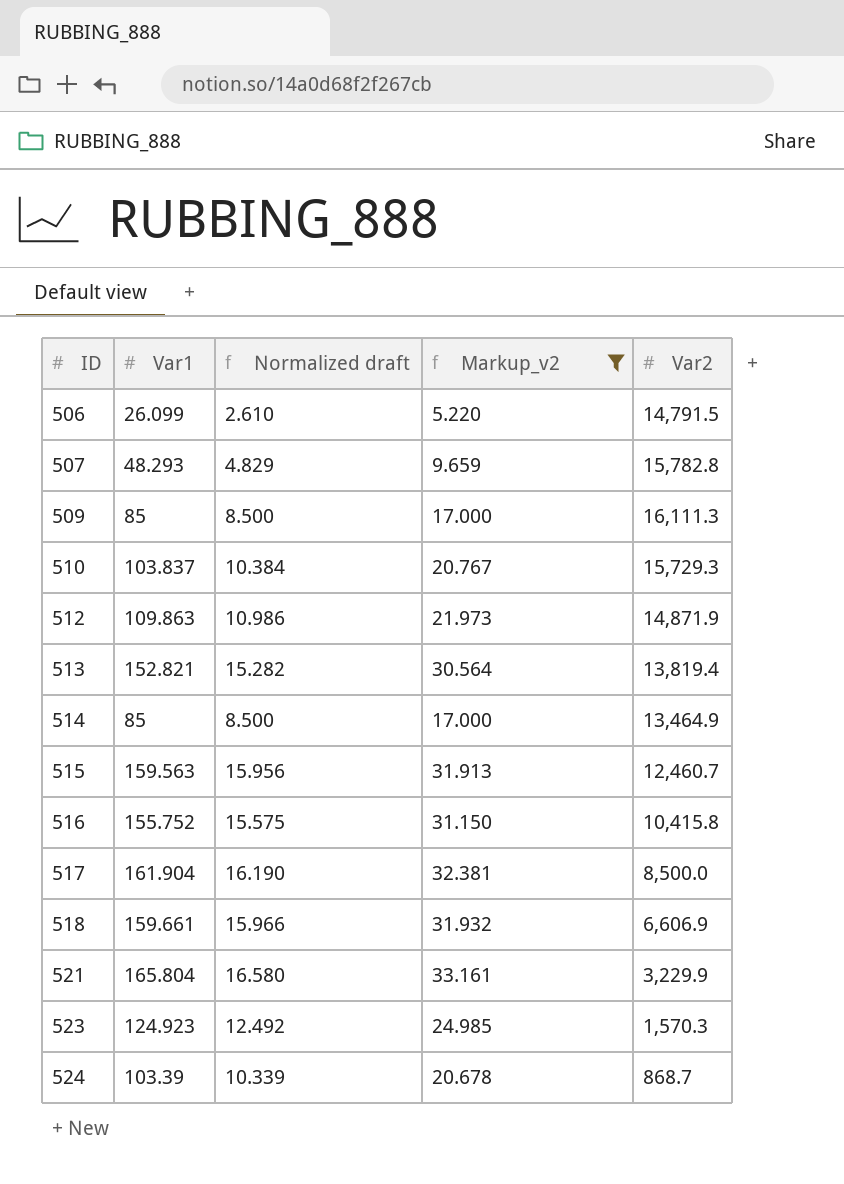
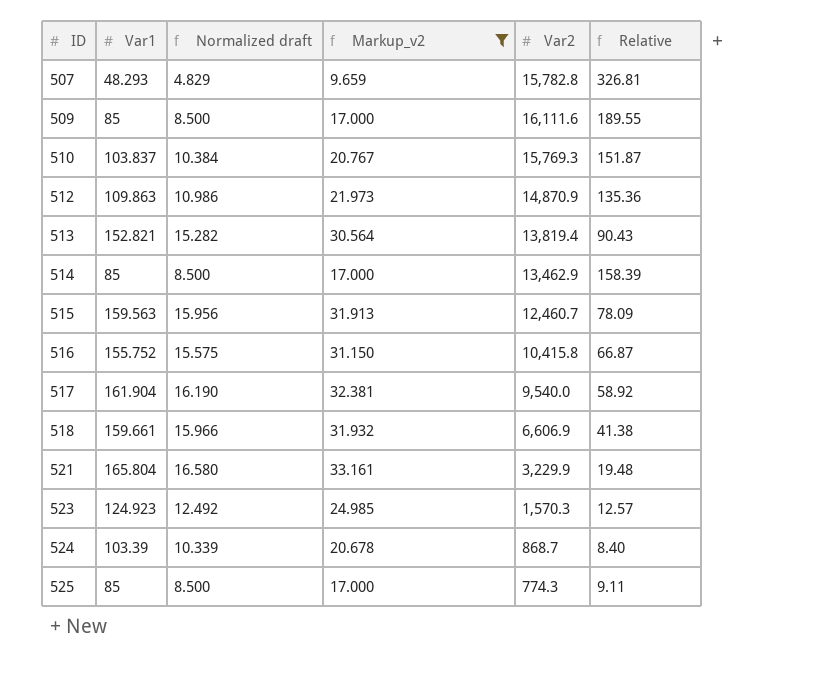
column Relative | formula: none -> [Var2] / [Var1]
row 506: 26.099 | 2.610 | 5.220 | 14,791.5 -> none
509 | Var2: 16,111.3 -> 16,111.6
510 | Var2: 15,729.3 -> 15,769.3
512 | Var2: 14,871.9 -> 14,870.9
514 | Var2: 13,464.9 -> 13,462.9
517 | Var2: 8,500.0 -> 9,540.0
row 525: none -> 85 | 8.500 | 17.000 | 774.3 | 9.11

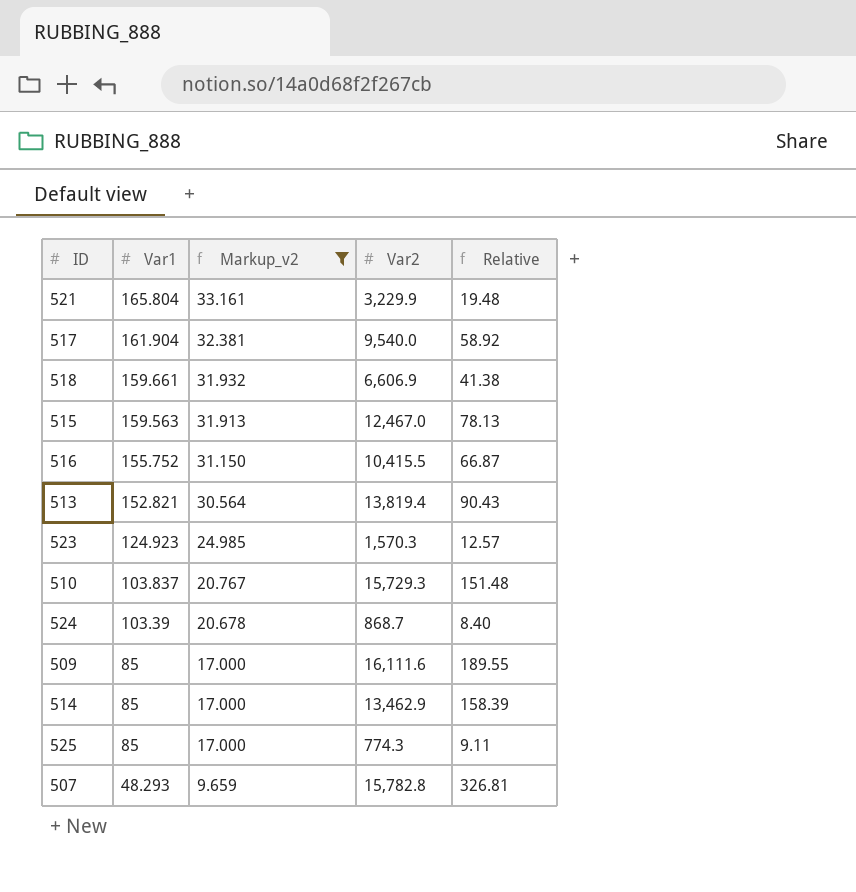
row order: ID ascending -> Var1 descending
column Normalized draft | formula: [Var1] * 0.1 -> none
row 512: 109.863 | 10.986 | 21.973 | 14,870.9 | 135.36 -> none
515 | Var2: 12,460.7 -> 12,467.0
515 | Relative: 78.09 -> 78.13
516 | Var2: 10,415.8 -> 10,415.5
510 | Var2: 15,769.3 -> 15,729.3
510 | Relative: 151.87 -> 151.48

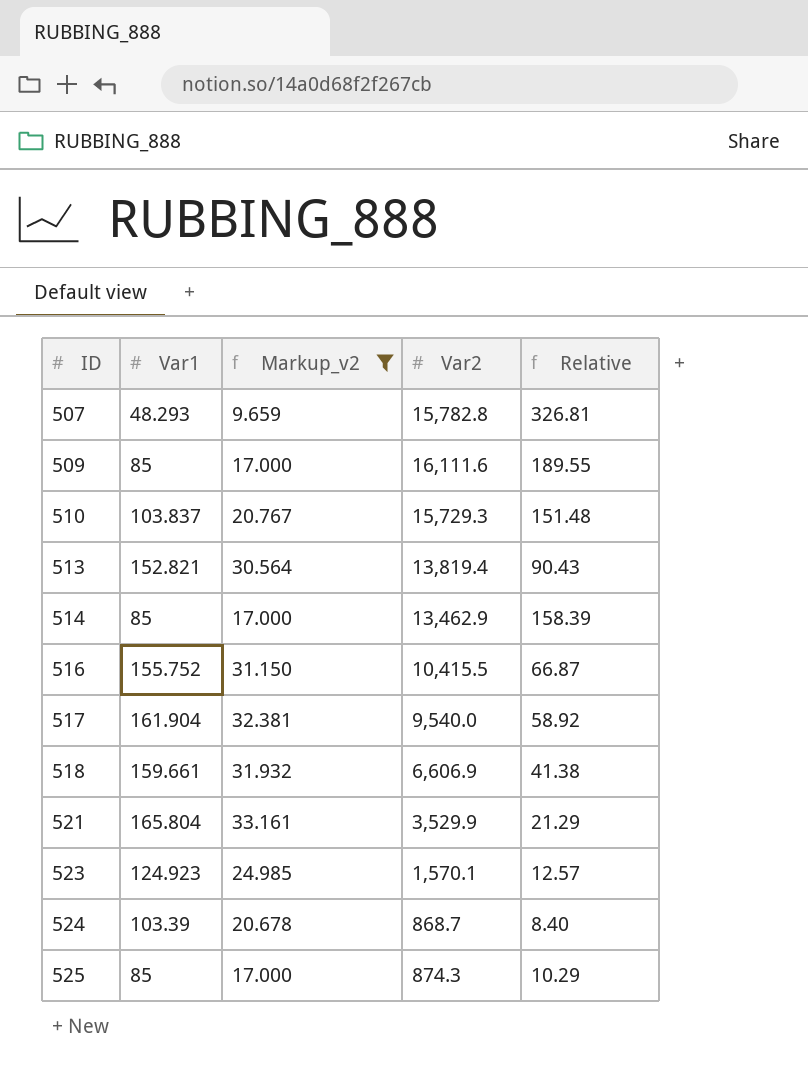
row order: Var1 descending -> ID ascending
row 515: 159.563 | 31.913 | 12,467.0 | 78.13 -> none
521 | Var2: 3,229.9 -> 3,529.9
521 | Relative: 19.48 -> 21.29
523 | Var2: 1,570.3 -> 1,570.1
525 | Var2: 774.3 -> 874.3
525 | Relative: 9.11 -> 10.29

